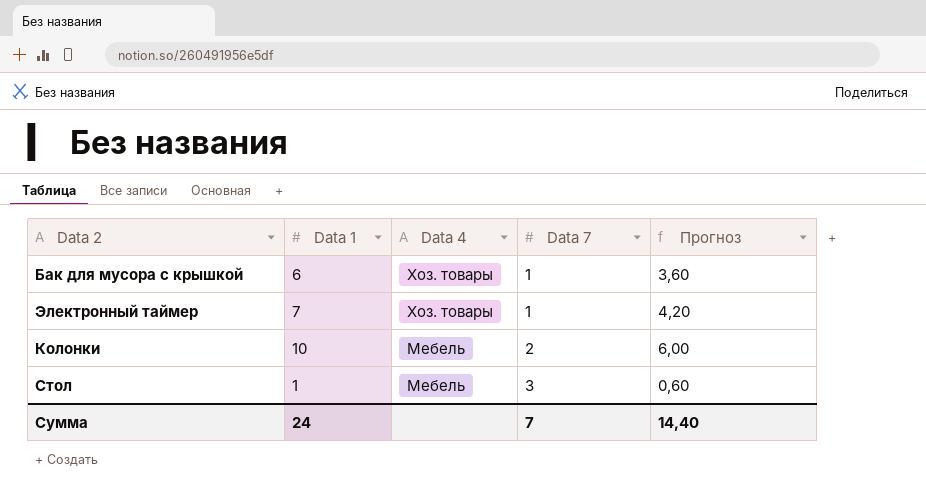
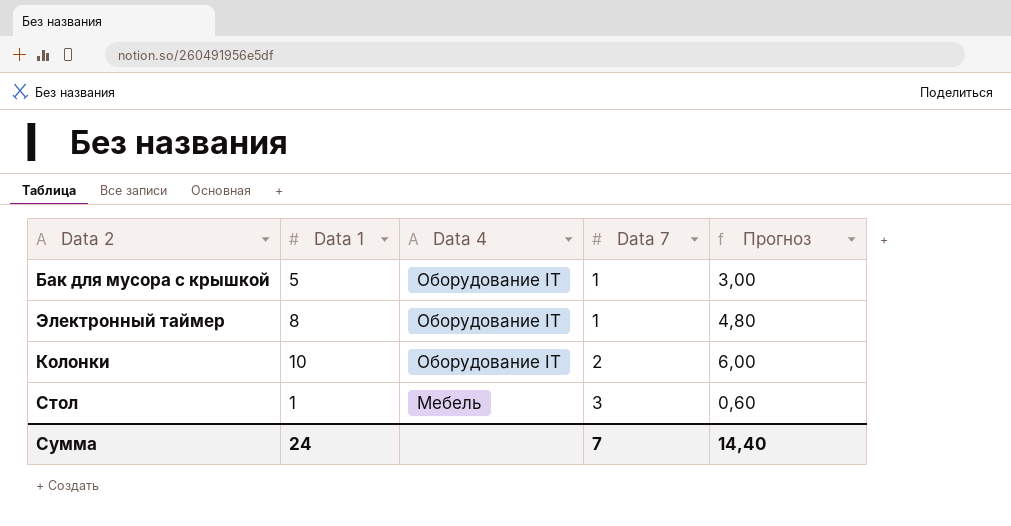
Бак для мусора с крышкой | Data 1: 6 -> 5
Бак для мусора с крышкой | Data 4: Хоз. товары -> Оборудование IT
Бак для мусора с крышкой | Прогноз: 3,60 -> 3,00
Электронный таймер | Data 1: 7 -> 8
Электронный таймер | Data 4: Хоз. товары -> Оборудование IT
Электронный таймер | Прогноз: 4,20 -> 4,80
Колонки | Data 4: Мебель -> Оборудование IT

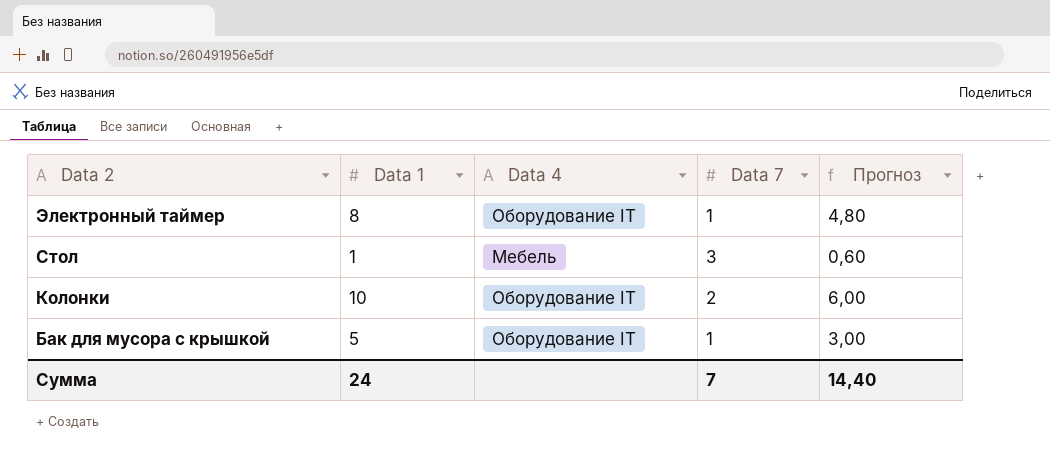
row order: Data 4 descending -> Data 2 descending

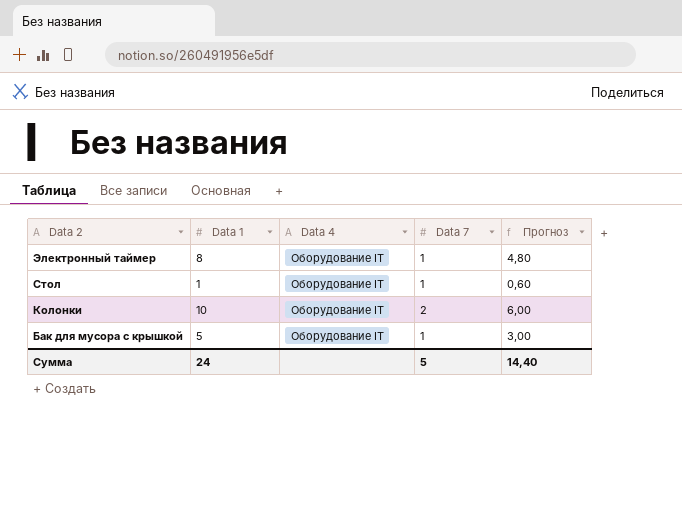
Стол | Data 4: Мебель -> Оборудование IT
Стол | Data 7: 3 -> 1
Сумма | Data 7: 7 -> 5

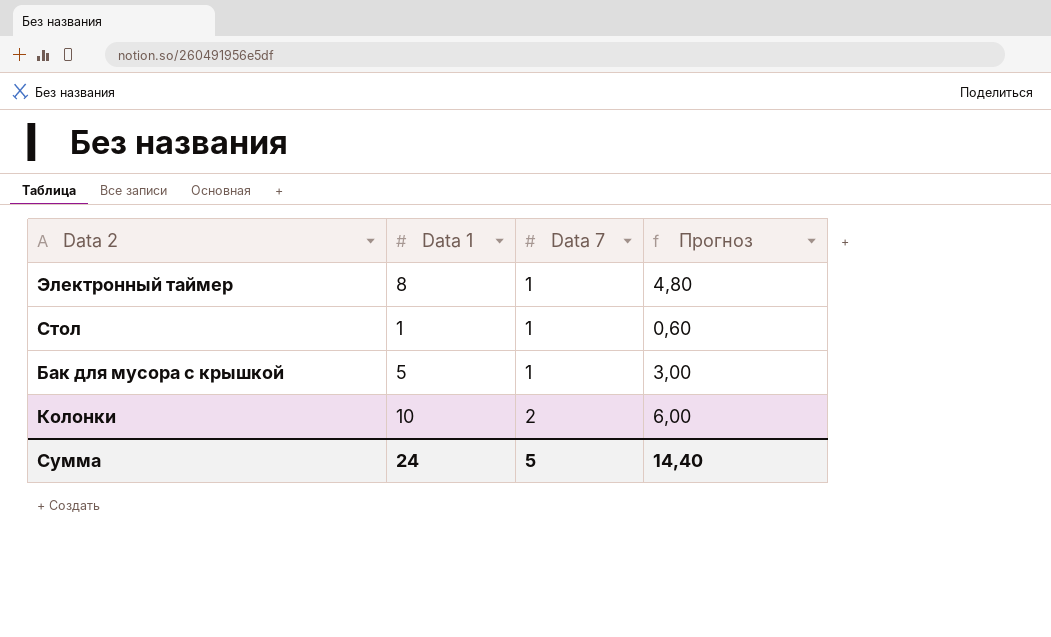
row order: Data 2 descending -> Data 7 ascending
column Data 4 | position: 3 -> none

